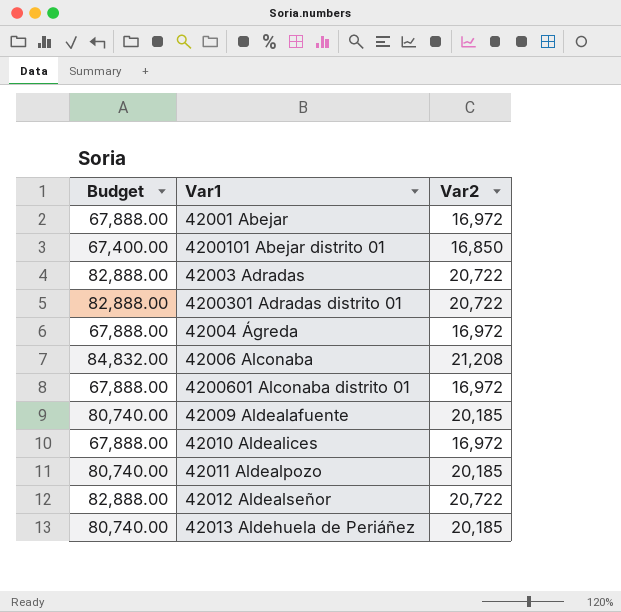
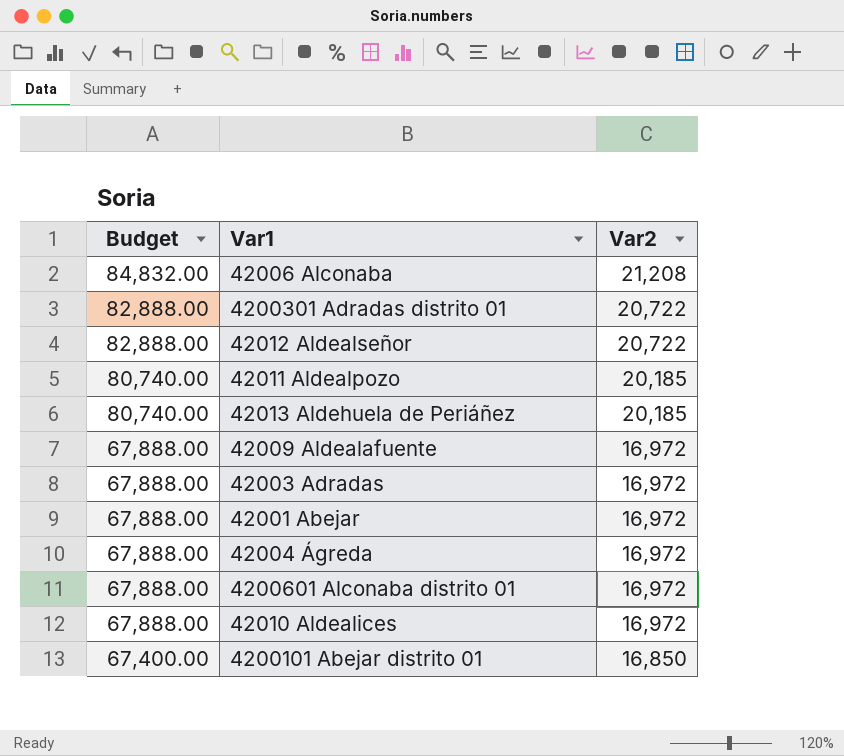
row order: none -> Budget descending
42009 Aldealafuente | Budget: 80,740.00 -> 67,888.00
42009 Aldealafuente | Var2: 20,185 -> 16,972
42003 Adradas | Budget: 82,888.00 -> 67,888.00
42003 Adradas | Var2: 20,722 -> 16,972

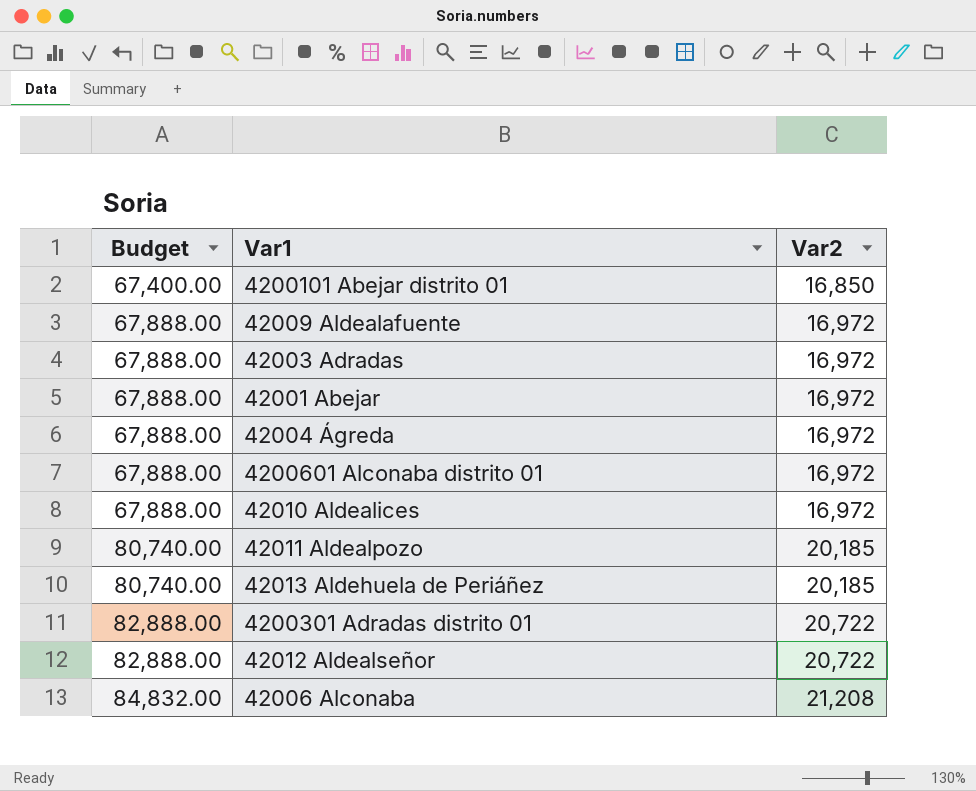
row order: Budget descending -> Budget ascending

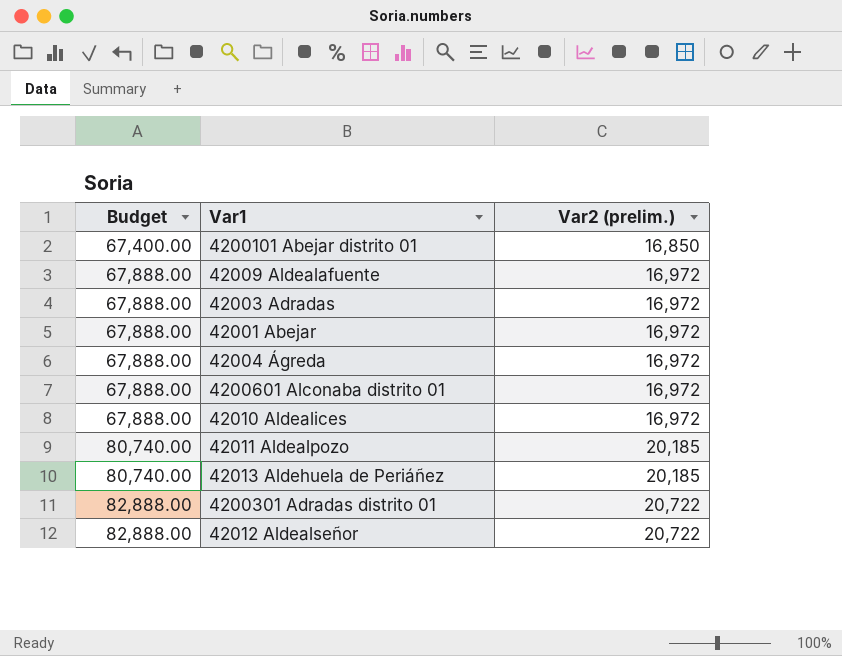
column name: Var2 -> Var2 (prelim.)
row 42006 Alconaba: 84,832.00 | 21,208 -> none

